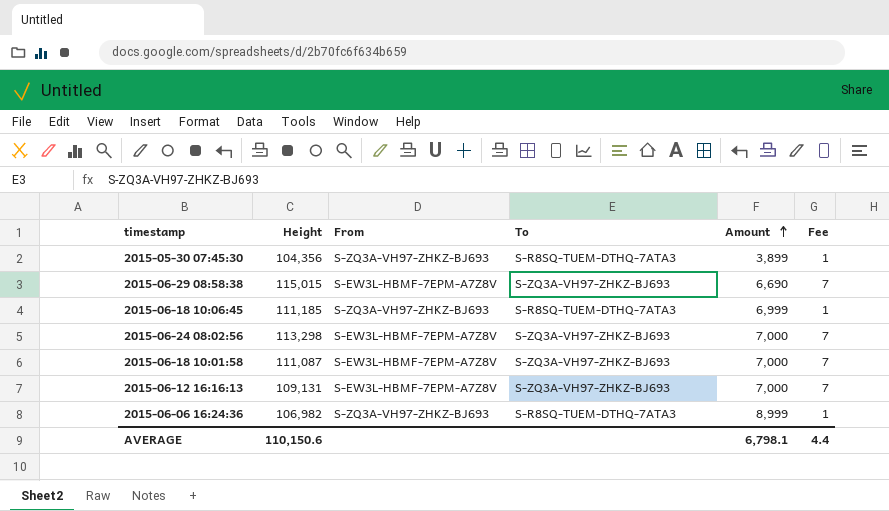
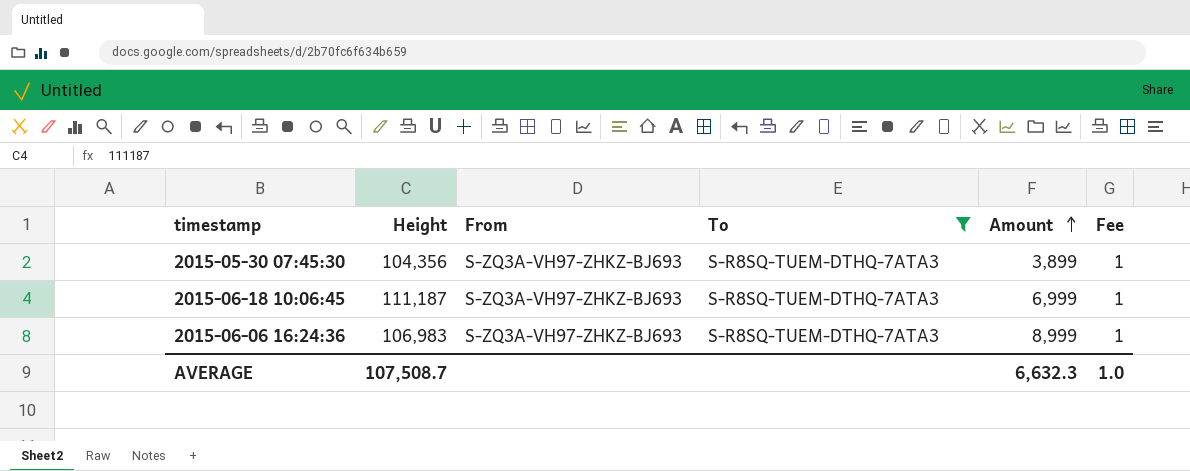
filter: none -> To = S-R8SQ-TUEM-DTHQ-7ATA3
2015-06-18 10:06:45 | Height: 111,185 -> 111,187
2015-06-06 16:24:36 | Height: 106,982 -> 106,983
AVERAGE | Height: 110,150.6 -> 107,508.7
AVERAGE | Amount: 6,798.1 -> 6,632.3
AVERAGE | Fee: 4.4 -> 1.0

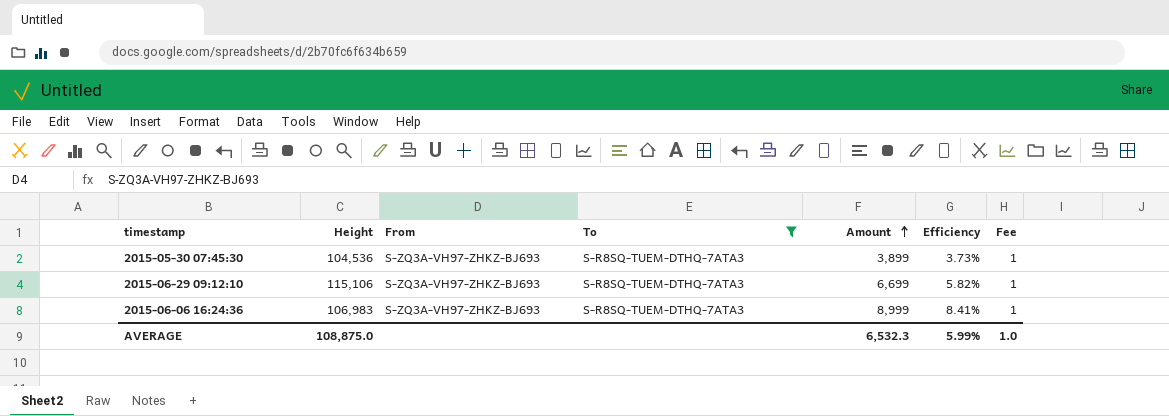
column Efficiency | formula: none -> [Amount] / [Height]
row 2015-06-18 10:06:45: 111,187 | S-ZQ3A-VH97-ZHKZ-BJ693 | S-R8SQ-TUEM-DTHQ-7ATA3 | 6,999 | 1 -> none
2015-05-30 07:45:30 | Height: 104,356 -> 104,536
row 2015-06-29 09:12:10: none -> 115,106 | S-ZQ3A-VH97-ZHKZ-BJ693 | S-R8SQ-TUEM-DTHQ-7ATA3 | 6,699 | 5.82% | 1
AVERAGE | Height: 107,508.7 -> 108,875.0
AVERAGE | Amount: 6,632.3 -> 6,532.3

